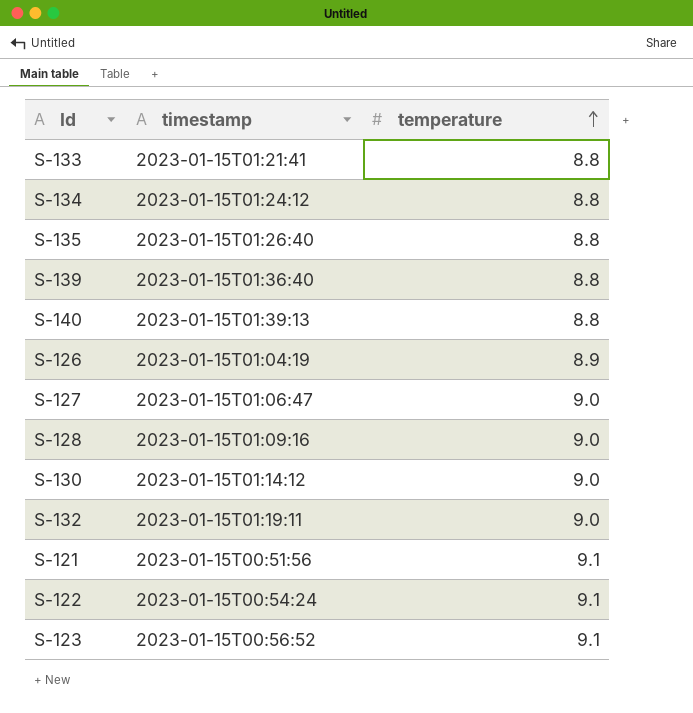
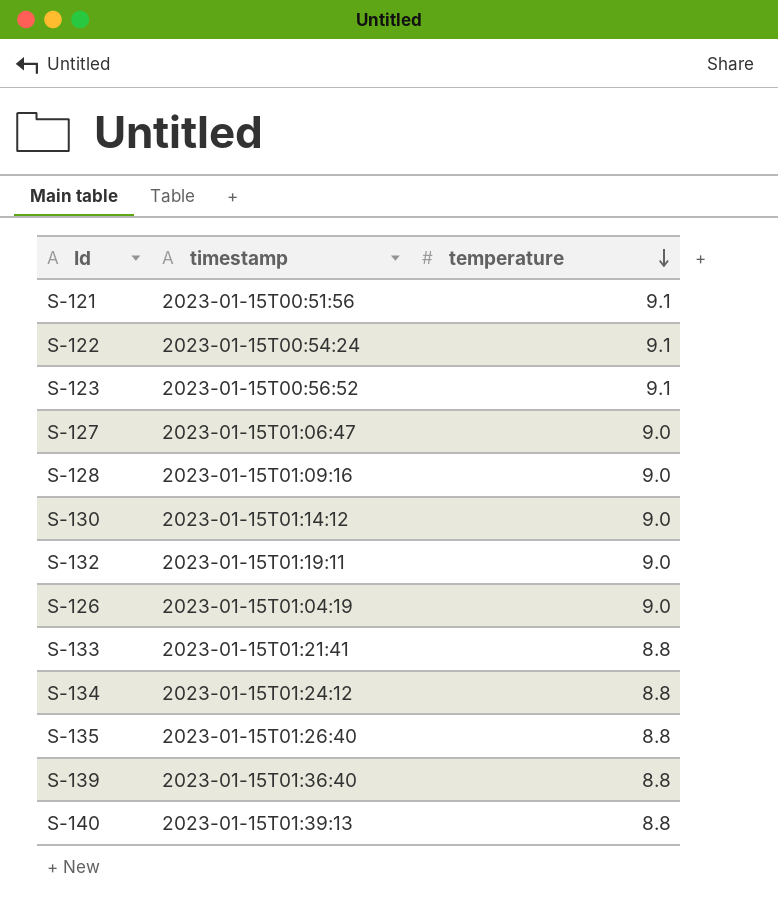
row order: temperature ascending -> temperature descending
S-126 | temperature: 8.9 -> 9.0

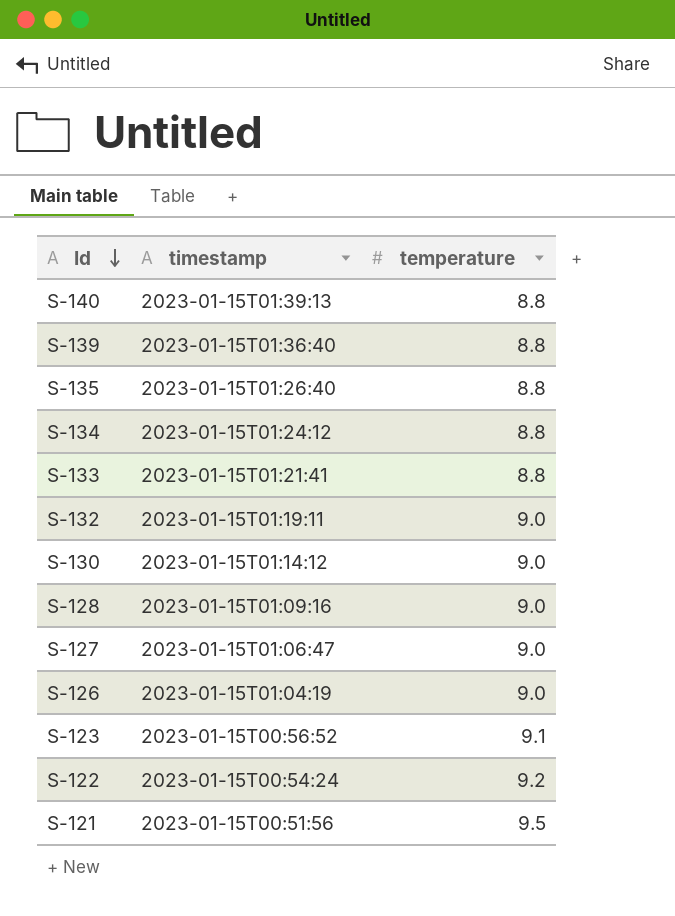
row order: temperature descending -> Id descending
S-122 | temperature: 9.1 -> 9.2
S-121 | temperature: 9.1 -> 9.5

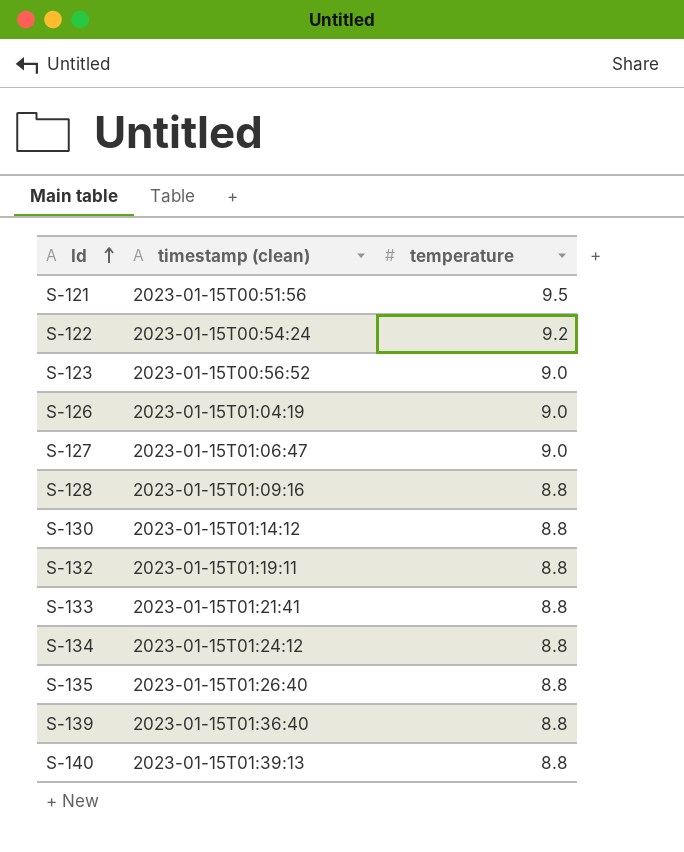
row order: Id descending -> Id ascending
column name: timestamp -> timestamp (clean)
S-123 | temperature: 9.1 -> 9.0
S-128 | temperature: 9.0 -> 8.8
S-130 | temperature: 9.0 -> 8.8
S-132 | temperature: 9.0 -> 8.8

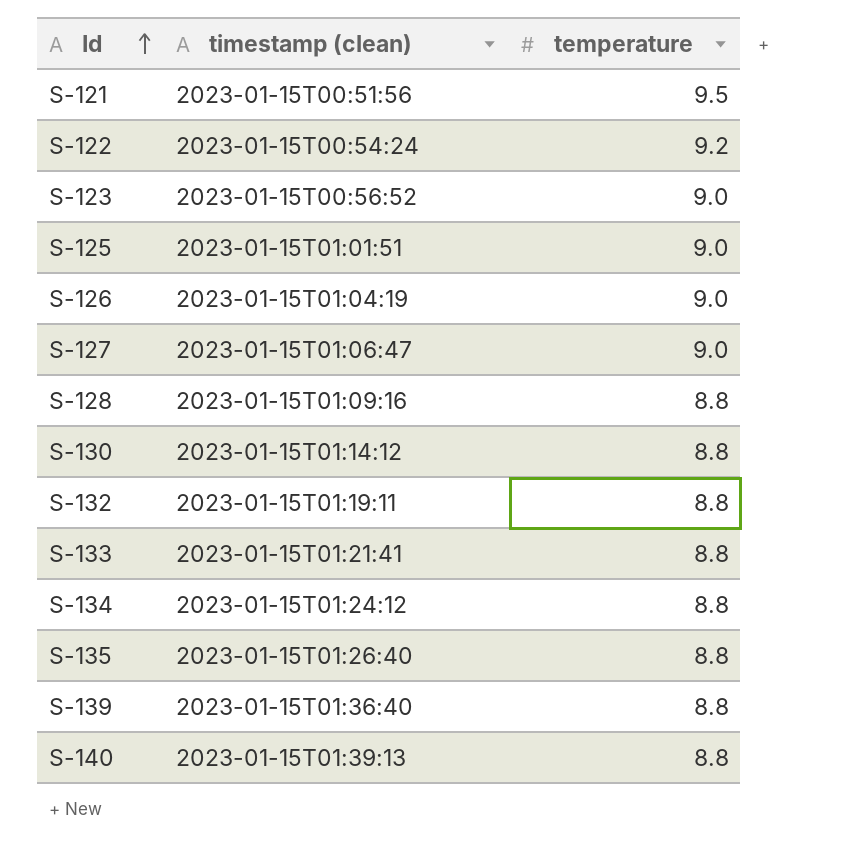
row S-125: none -> 2023-01-15T01:01:51 | 9.0

